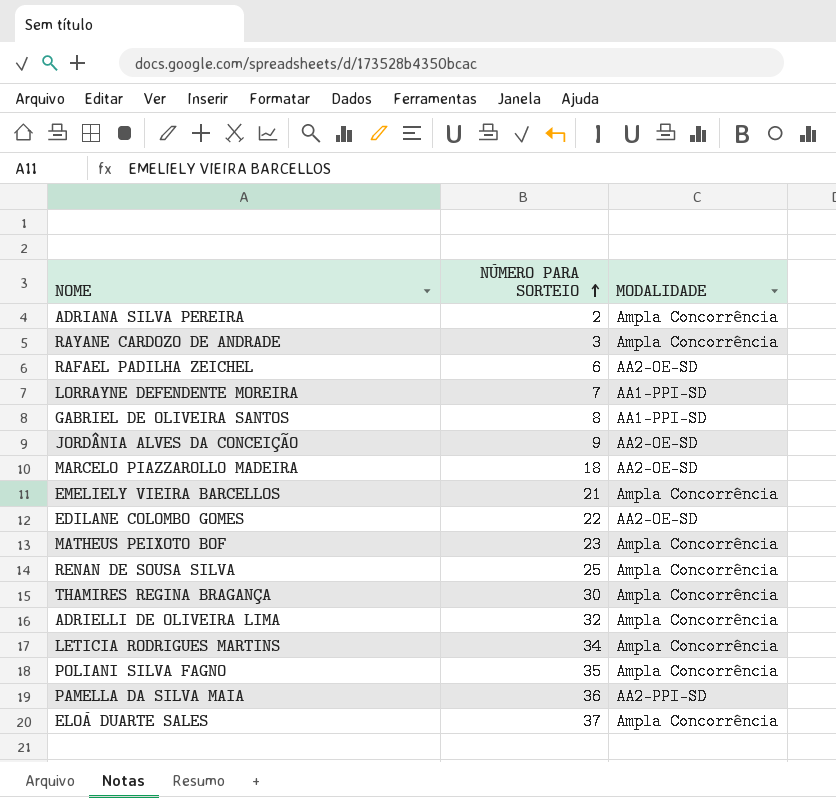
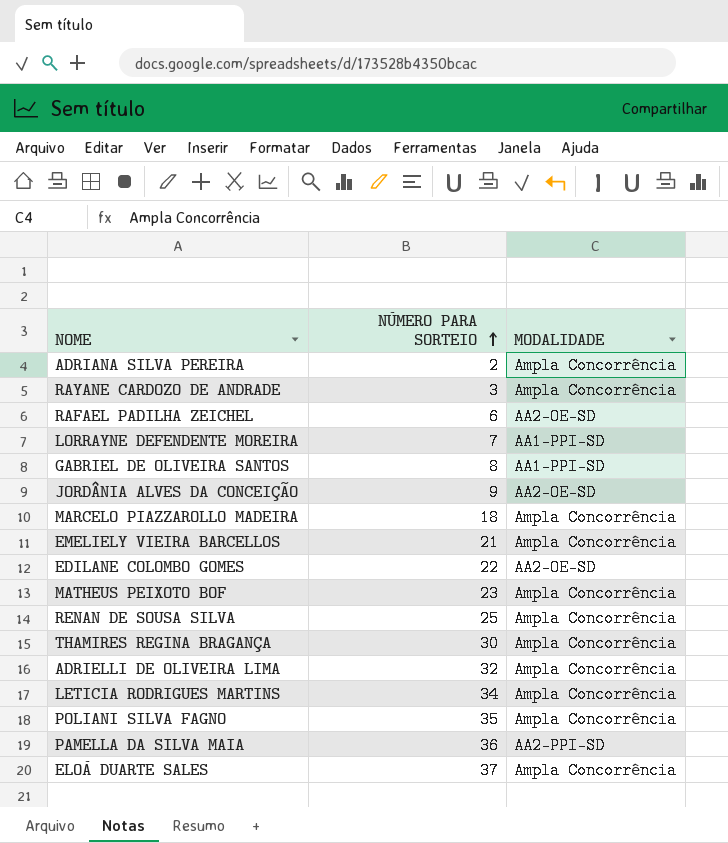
MARCELO PIAZZAROLLO MADEIRA | MODALIDADE: AA2-OE-SD -> Ampla Concorrência

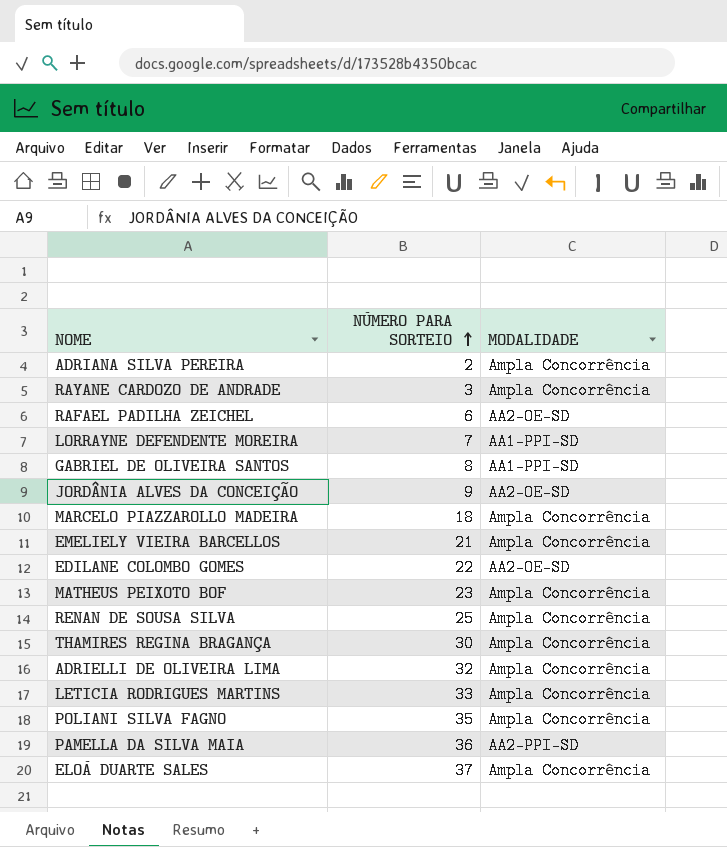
LETICIA RODRIGUES MARTINS | NÚMERO PARA SORTEIO: 34 -> 33

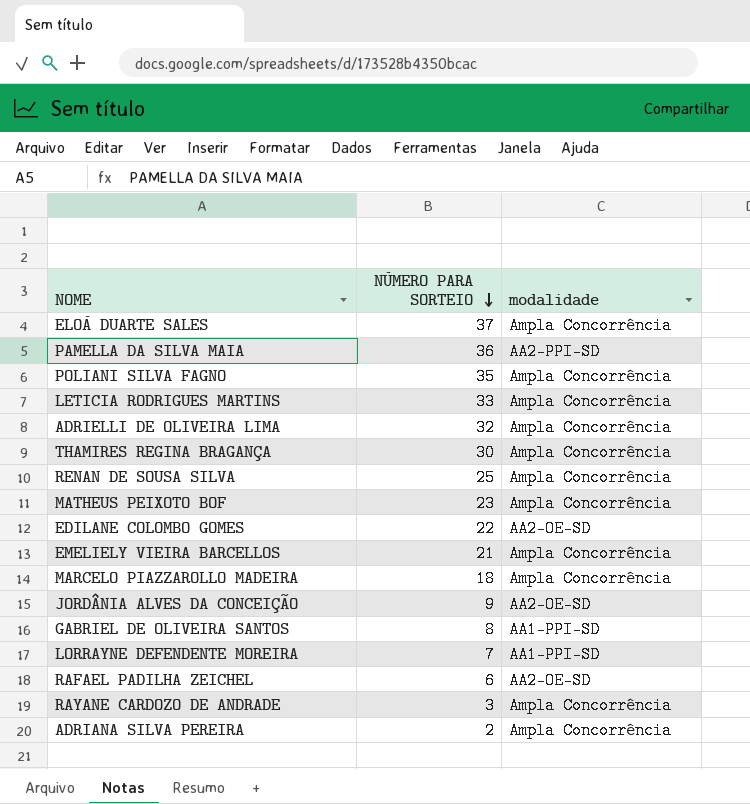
row order: NÚMERO PARA SORTEIO ascending -> NÚMERO PARA SORTEIO descending
column name: MODALIDADE -> modalidade

